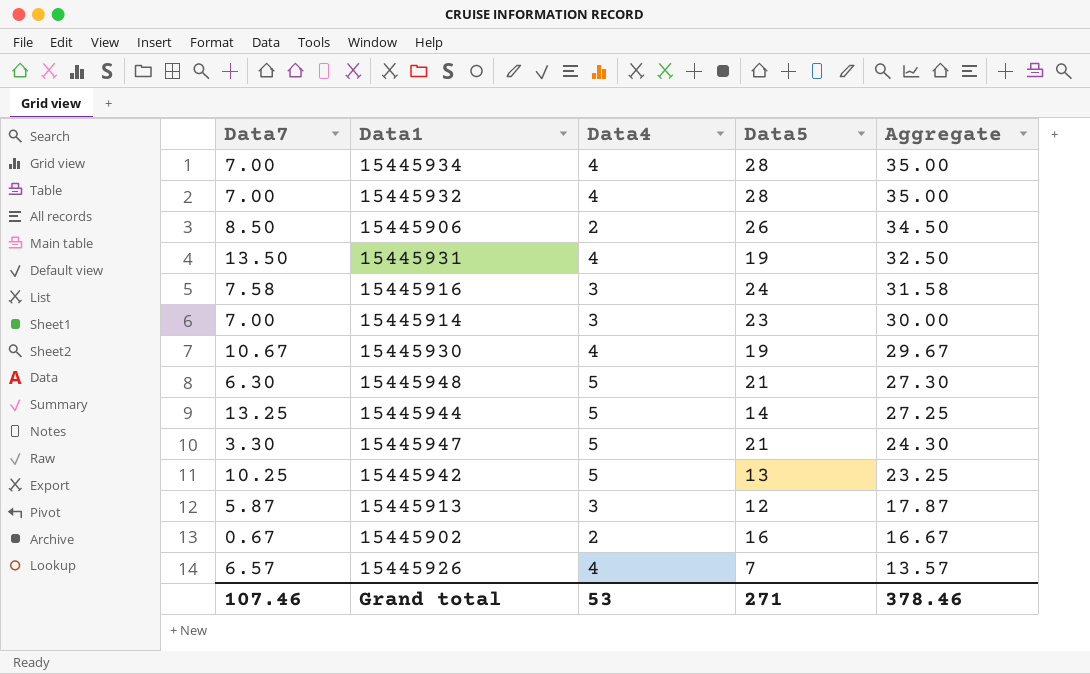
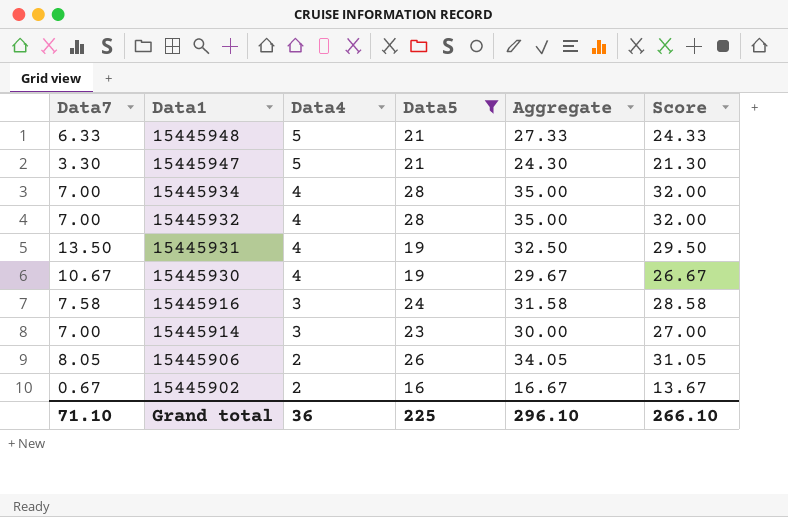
filter: none -> Data5 >= 16
row order: Aggregate descending -> Data1 descending
column Score | formula: none -> [Aggregate] - 3
15445948 | Data7: 6.30 -> 6.33
15445948 | Aggregate: 27.30 -> 27.33
15445906 | Data7: 8.50 -> 8.05
15445906 | Aggregate: 34.50 -> 34.05
Grand total | Data7: 107.46 -> 71.10
Grand total | Data4: 53 -> 36
Grand total | Data5: 271 -> 225
Grand total | Aggregate: 378.46 -> 296.10

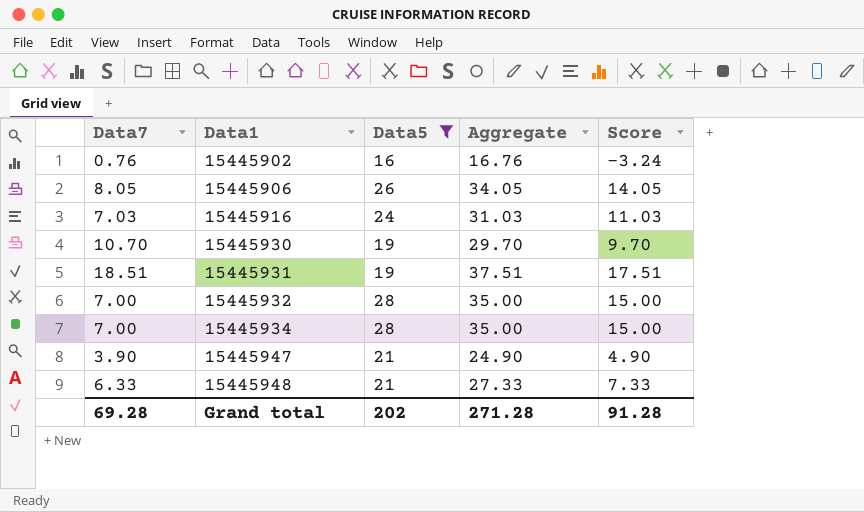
row order: Data1 descending -> Data1 ascending
column Data4 | position: 3 -> none
column Score | formula: [Aggregate] - 3 -> [Aggregate] - 20
row 15445914: 7.00 | 3 | 23 | 30.00 | 27.00 -> none
15445902 | Data7: 0.67 -> 0.76
15445902 | Aggregate: 16.67 -> 16.76
15445916 | Data7: 7.58 -> 7.03
15445916 | Aggregate: 31.58 -> 31.03
15445930 | Data7: 10.67 -> 10.70
15445930 | Aggregate: 29.67 -> 29.70
15445931 | Data7: 13.50 -> 18.51
15445931 | Aggregate: 32.50 -> 37.51
15445947 | Data7: 3.30 -> 3.90
15445947 | Aggregate: 24.30 -> 24.90
Grand total | Data7: 71.10 -> 69.28
Grand total | Data5: 225 -> 202
Grand total | Aggregate: 296.10 -> 271.28
Grand total | Score: 266.10 -> 91.28

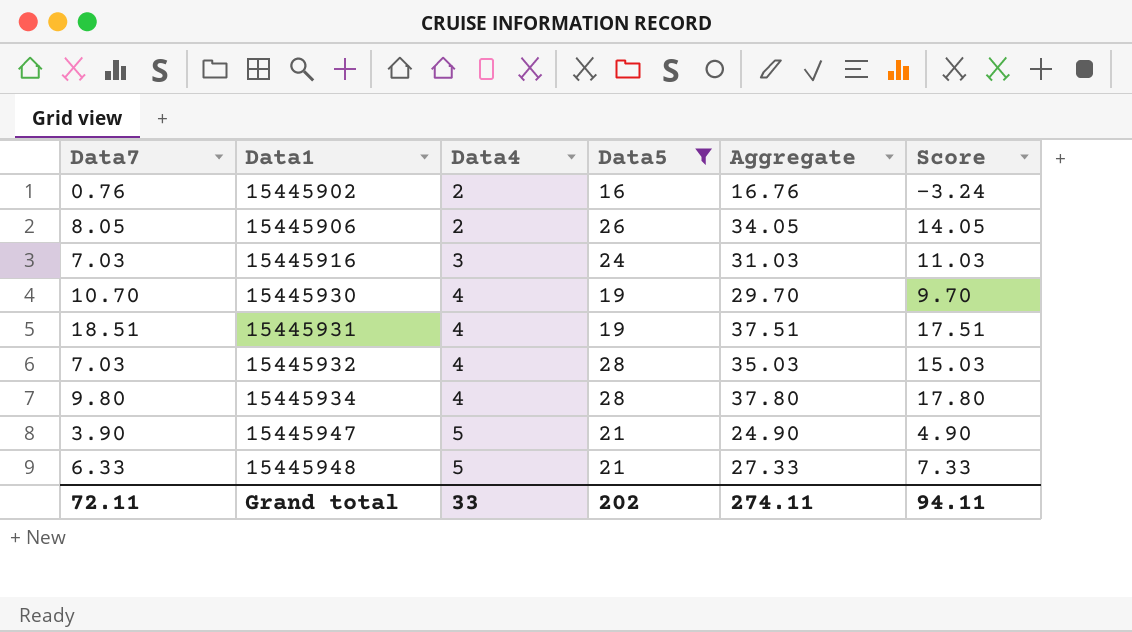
column Data4 | position: none -> 3
15445932 | Data7: 7.00 -> 7.03
15445932 | Aggregate: 35.00 -> 35.03
15445932 | Score: 15.00 -> 15.03
15445934 | Data7: 7.00 -> 9.80
15445934 | Aggregate: 35.00 -> 37.80
15445934 | Score: 15.00 -> 17.80
Grand total | Data7: 69.28 -> 72.11
Grand total | Aggregate: 271.28 -> 274.11
Grand total | Score: 91.28 -> 94.11

